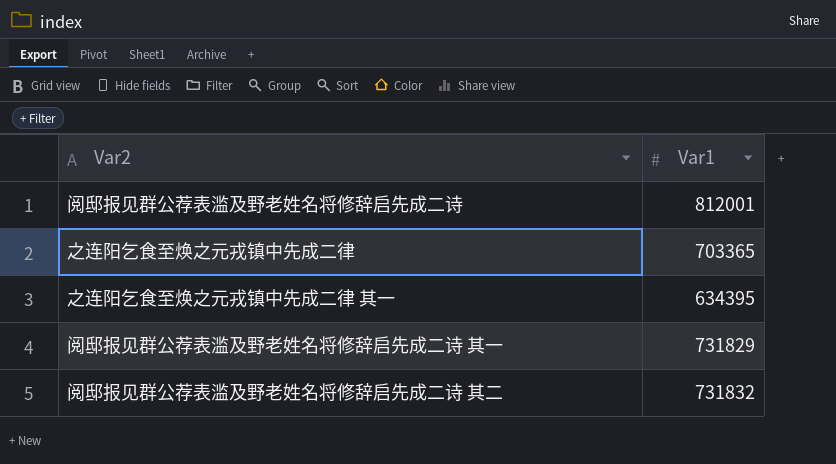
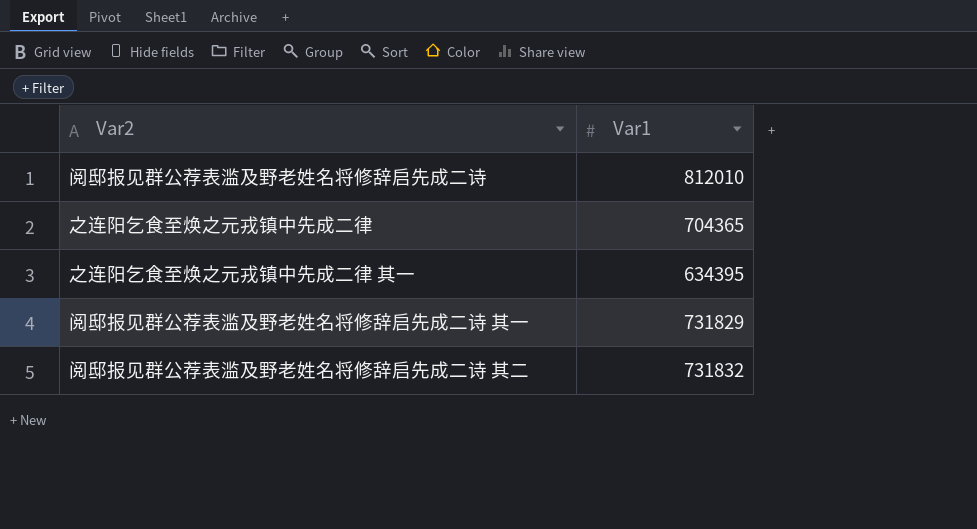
阅邸报见群公荐表滥及野老姓名将修辞启先成二诗 | Var1: 812001 -> 812010
之连阳乞食至焕之元戎镇中先成二律 | Var1: 703365 -> 704365

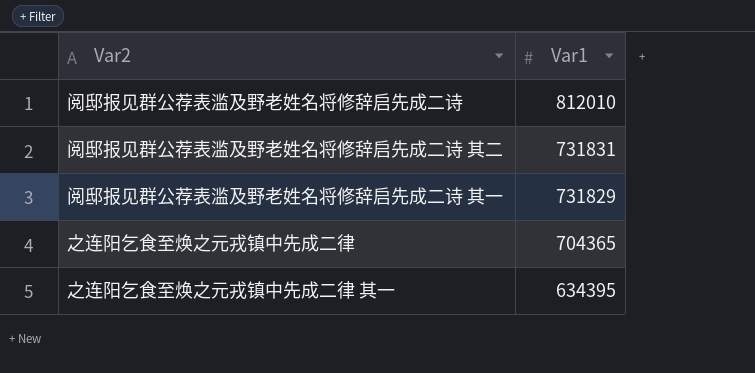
row order: none -> Var1 descending
阅邸报见群公荐表滥及野老姓名将修辞启先成二诗 其二 | Var1: 731832 -> 731831

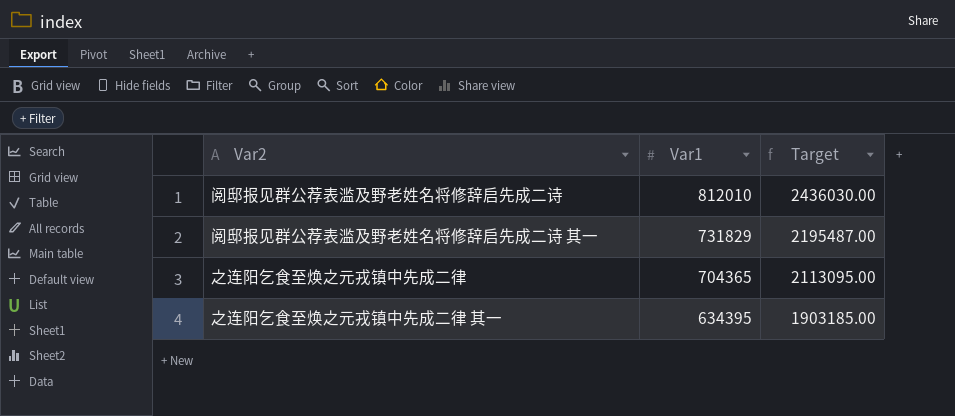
column Target | formula: none -> [Var1] * 3
row 阅邸报见群公荐表滥及野老姓名将修辞启先成二诗 其二: 731831 -> none

